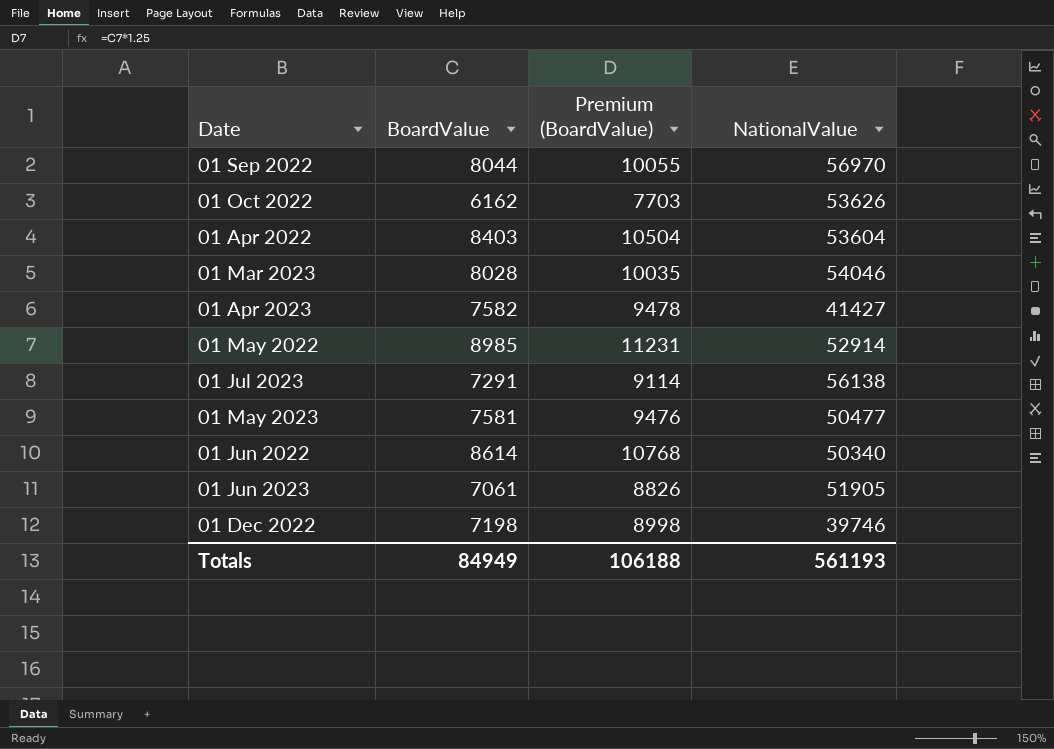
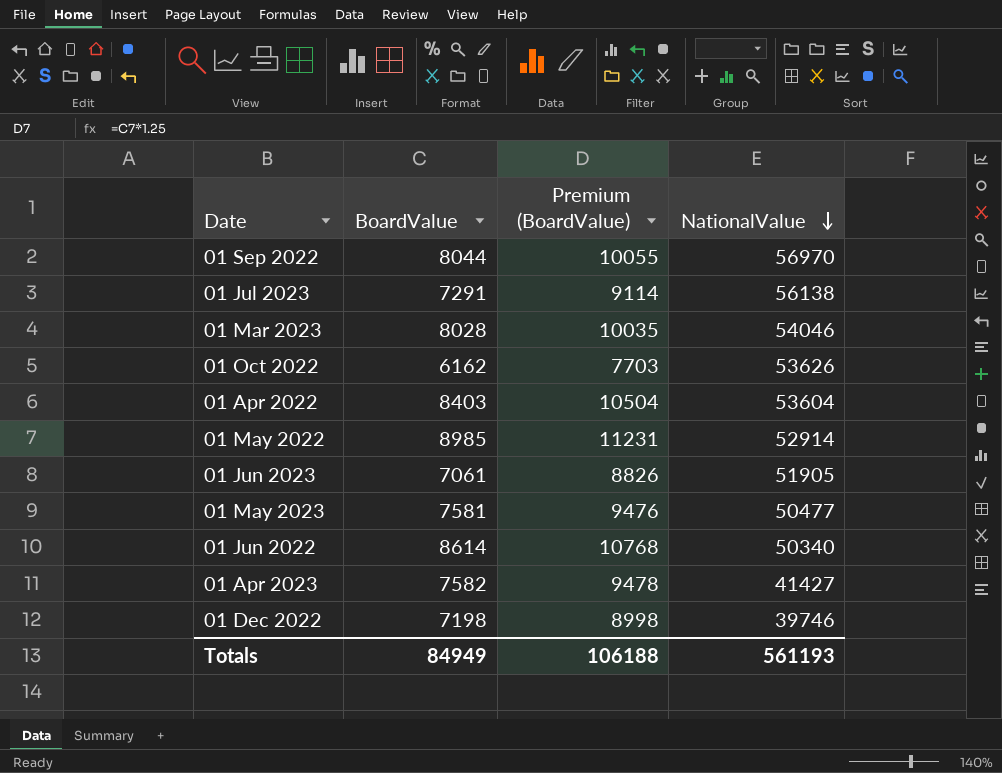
row order: none -> NationalValue descending

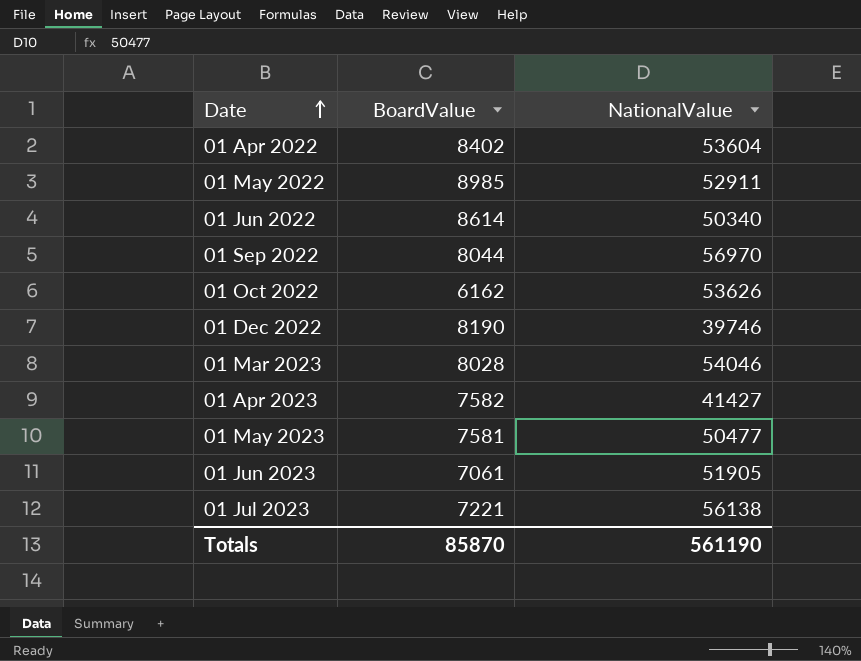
row order: NationalValue descending -> Date ascending
column Premium (BoardValue) | formula: [BoardValue] * 1.25 -> none
01 Apr 2022 | BoardValue: 8403 -> 8402
01 May 2022 | NationalValue: 52914 -> 52911
01 Dec 2022 | BoardValue: 7198 -> 8190
01 Jul 2023 | BoardValue: 7291 -> 7221
Totals | BoardValue: 84949 -> 85870
Totals | NationalValue: 561193 -> 561190

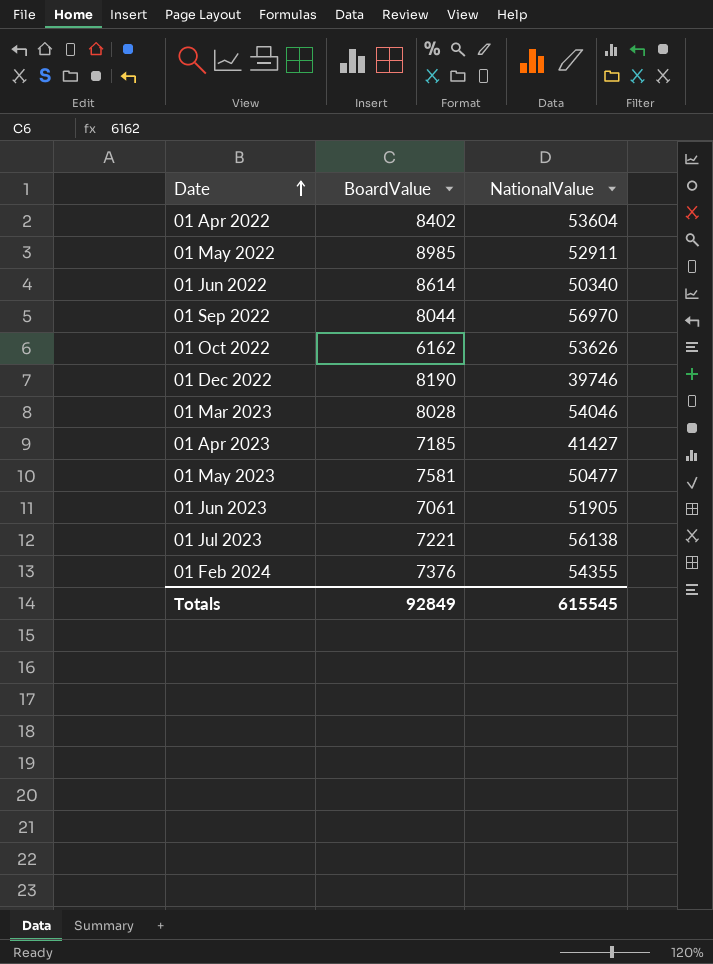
01 Apr 2023 | BoardValue: 7582 -> 7185
row 01 Feb 2024: none -> 7376 | 54355
Totals | BoardValue: 85870 -> 92849
Totals | NationalValue: 561190 -> 615545

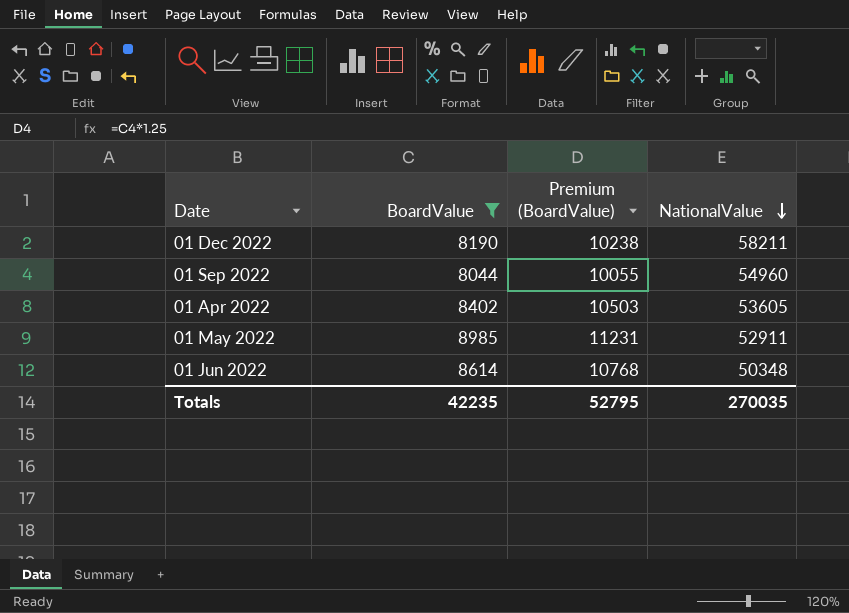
filter: none -> BoardValue >= 8044
row order: Date ascending -> NationalValue descending
column Premium (BoardValue) | formula: none -> [BoardValue] * 1.25
01 Dec 2022 | NationalValue: 39746 -> 58211
01 Sep 2022 | NationalValue: 56970 -> 54960
01 Apr 2022 | NationalValue: 53604 -> 53605
01 Jun 2022 | NationalValue: 50340 -> 50348
Totals | BoardValue: 92849 -> 42235
Totals | NationalValue: 615545 -> 270035

